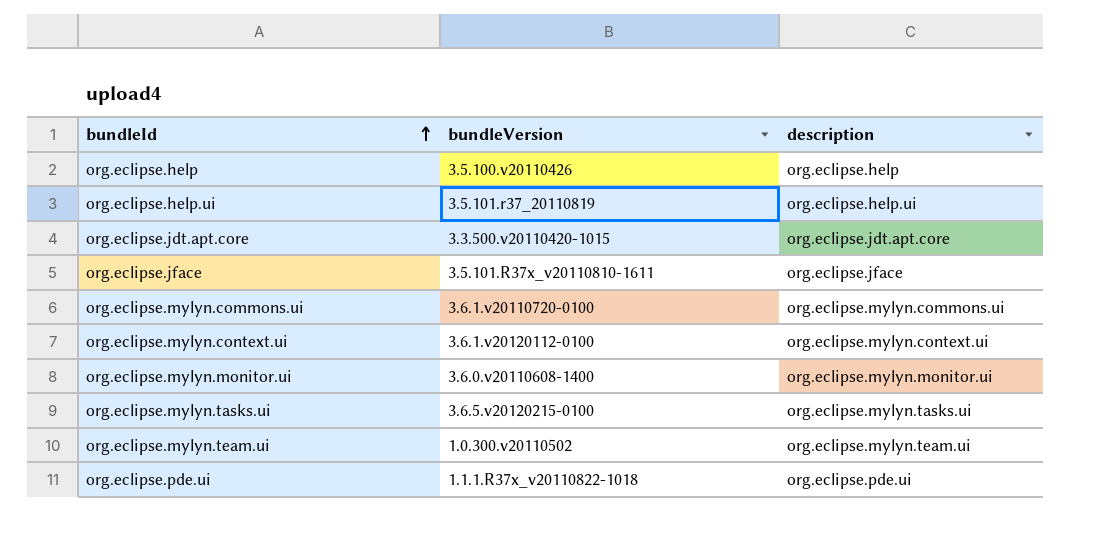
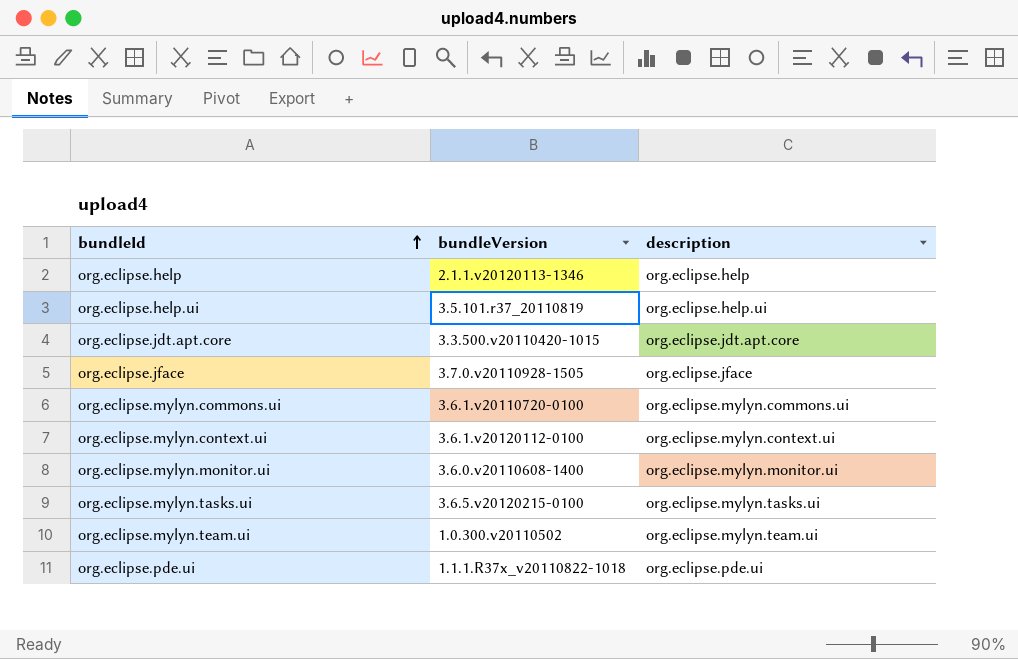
org.eclipse.help | bundleVersion: 3.5.100.v20110426 -> 2.1.1.v20120113-1346
org.eclipse.jface | bundleVersion: 3.5.101.R37x_v20110810-1611 -> 3.7.0.v20110928-1505

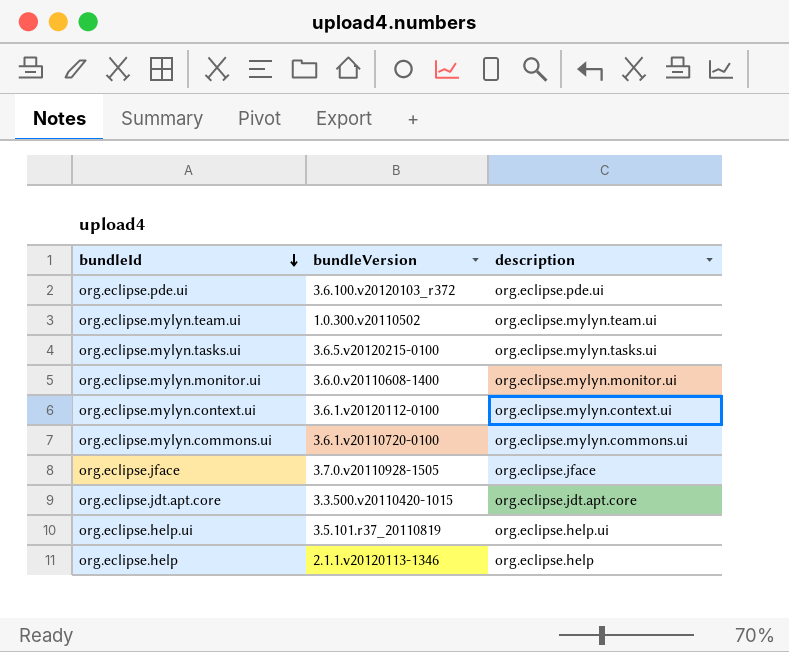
row order: bundleId ascending -> bundleId descending
org.eclipse.pde.ui | bundleVersion: 1.1.1.R37x_v20110822-1018 -> 3.6.100.v20120103_r372

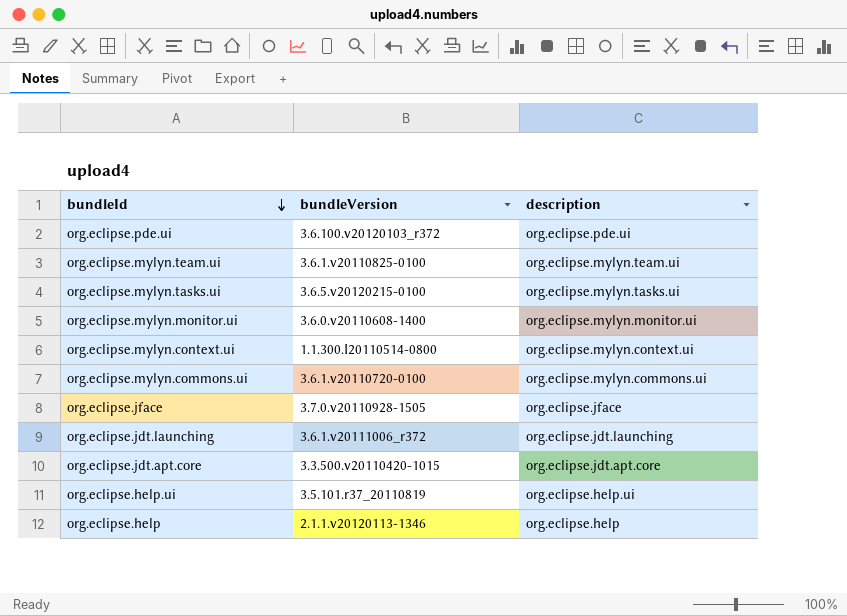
org.eclipse.mylyn.team.ui | bundleVersion: 1.0.300.v20110502 -> 3.6.1.v20110825-0100
org.eclipse.mylyn.context.ui | bundleVersion: 3.6.1.v20120112-0100 -> 1.1.300.I20110514-0800
row org.eclipse.jdt.launching: none -> 3.6.1.v20111006_r372 | org.eclipse.jdt.launching

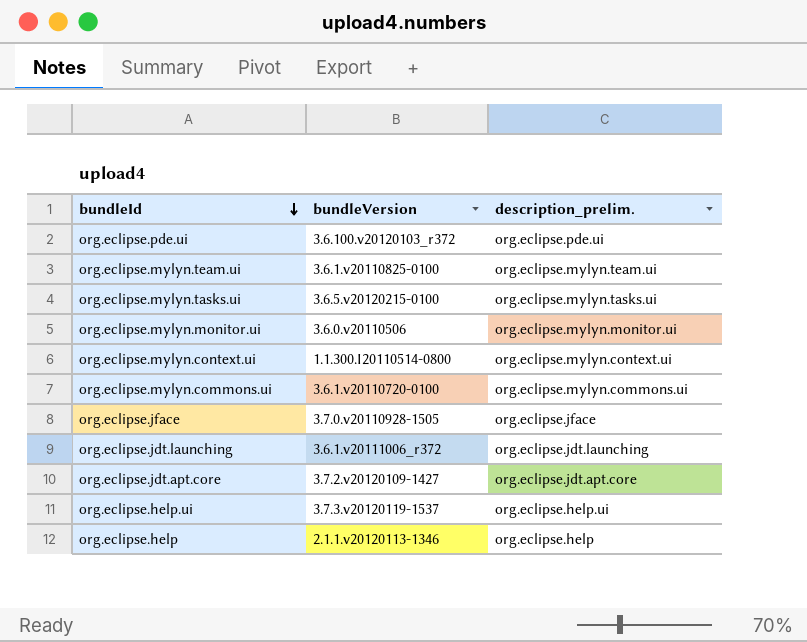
column name: description -> description_prelim.
org.eclipse.mylyn.monitor.ui | bundleVersion: 3.6.0.v20110608-1400 -> 3.6.0.v20110506
org.eclipse.jdt.apt.core | bundleVersion: 3.3.500.v20110420-1015 -> 3.7.2.v20120109-1427
org.eclipse.help.ui | bundleVersion: 3.5.101.r37_20110819 -> 3.7.3.v20120119-1537

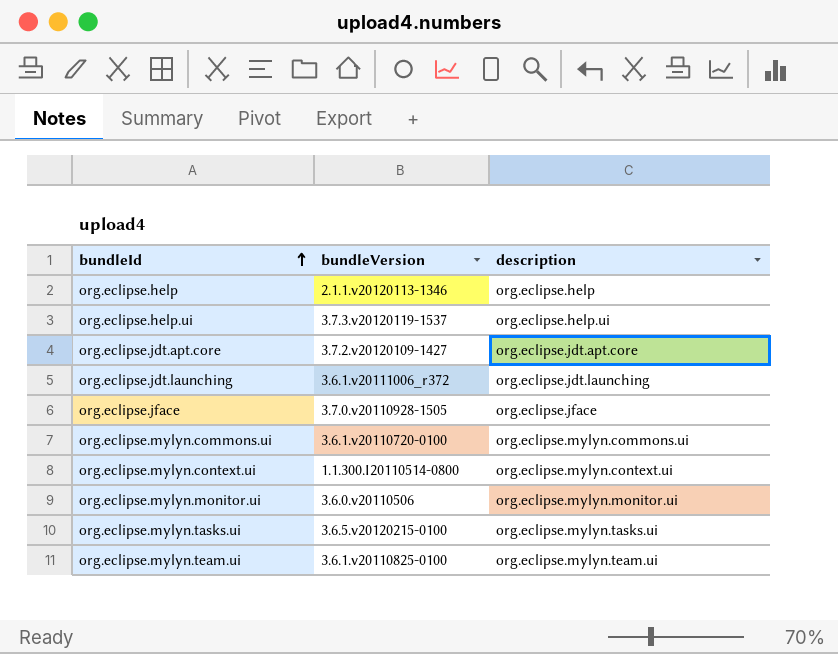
row order: bundleId descending -> bundleId ascending
column name: description_prelim. -> description
row org.eclipse.pde.ui: 3.6.100.v20120103_r372 | org.eclipse.pde.ui -> none

